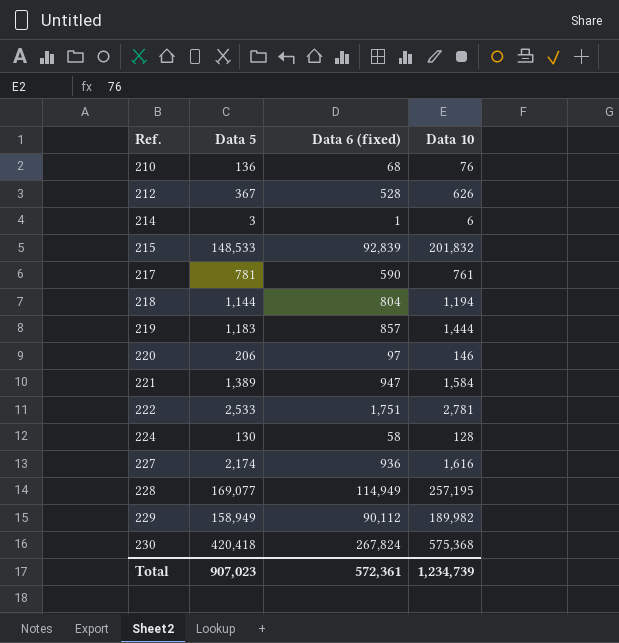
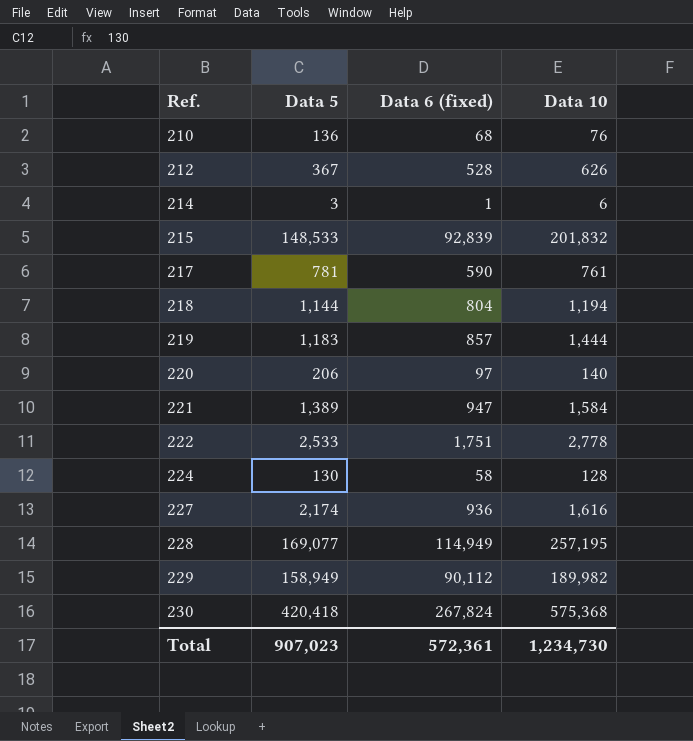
220 | Data 10: 146 -> 140
222 | Data 10: 2,781 -> 2,778
Total | Data 10: 1,234,739 -> 1,234,730

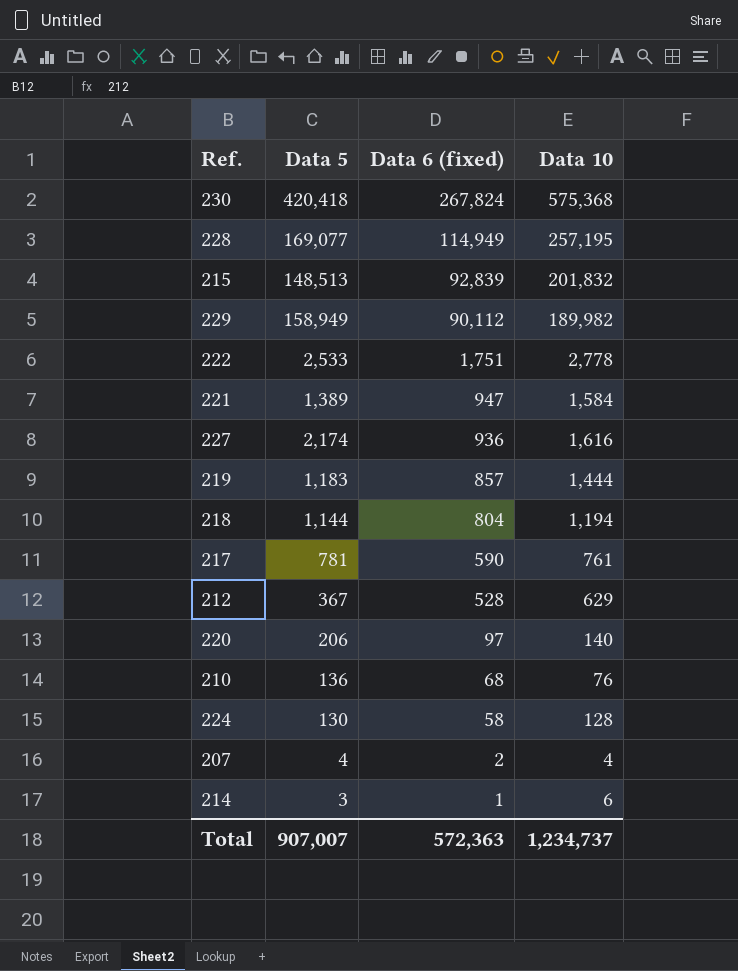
row order: Ref. ascending -> Data 6 (fixed) descending
215 | Data 5: 148,533 -> 148,513
212 | Data 10: 626 -> 629
row 207: none -> 4 | 2 | 4
Total | Data 5: 907,023 -> 907,007
Total | Data 6 (fixed): 572,361 -> 572,363
Total | Data 10: 1,234,730 -> 1,234,737

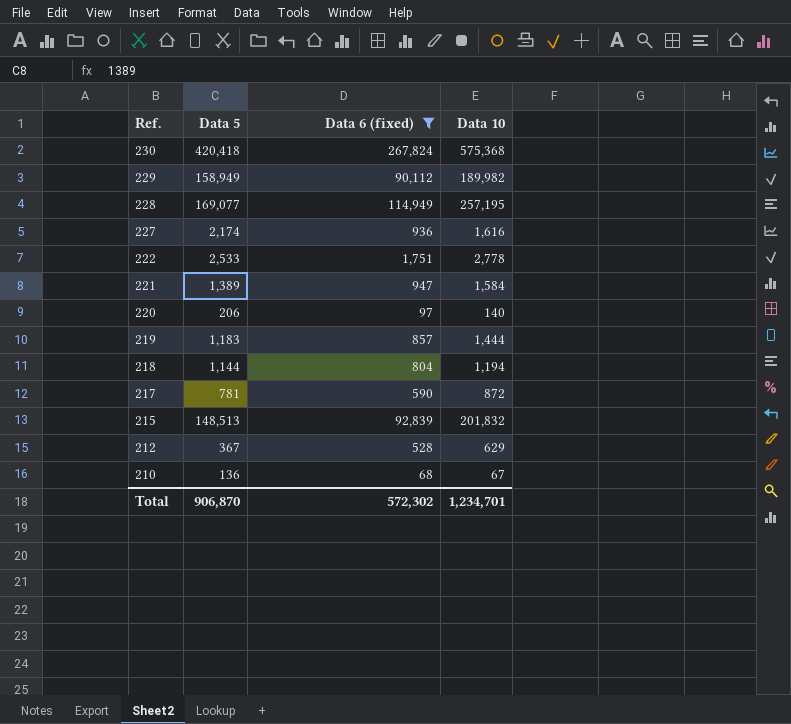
filter: none -> Data 6 (fixed) >= 68
row order: Data 6 (fixed) descending -> Ref. descending
217 | Data 10: 761 -> 872
210 | Data 10: 76 -> 67
Total | Data 5: 907,007 -> 906,870
Total | Data 6 (fixed): 572,363 -> 572,302
Total | Data 10: 1,234,737 -> 1,234,701

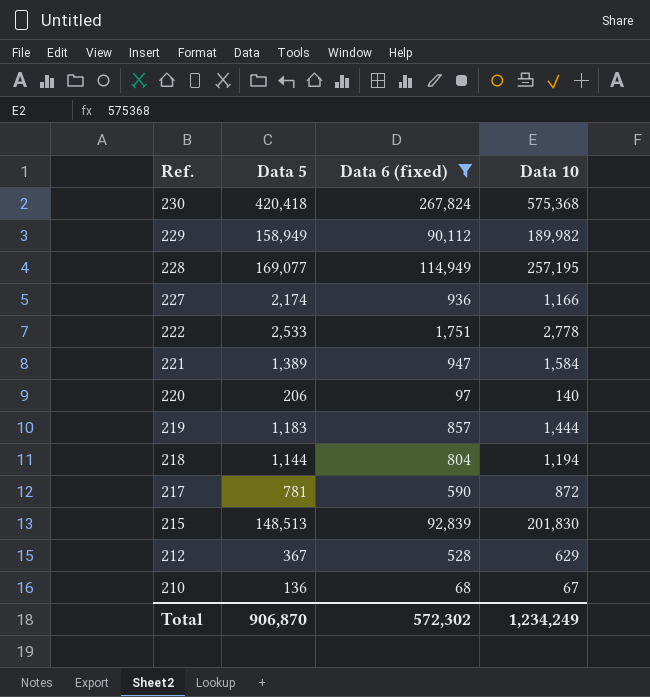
227 | Data 10: 1,616 -> 1,166
215 | Data 10: 201,832 -> 201,830
Total | Data 10: 1,234,701 -> 1,234,249

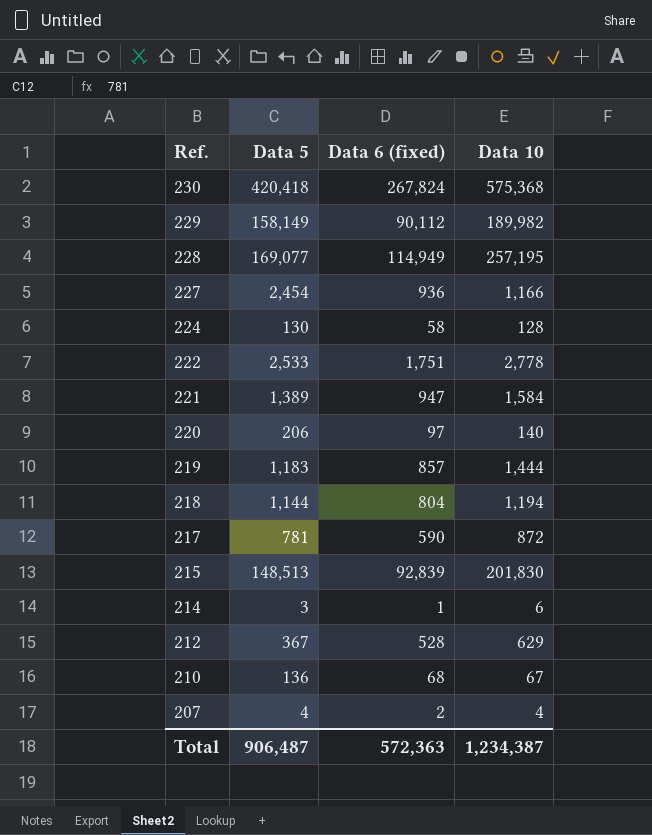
filter: Data 6 (fixed) >= 68 -> none
229 | Data 5: 158,949 -> 158,149
227 | Data 5: 2,174 -> 2,454
Total | Data 5: 906,870 -> 906,487
Total | Data 6 (fixed): 572,302 -> 572,363
Total | Data 10: 1,234,249 -> 1,234,387

